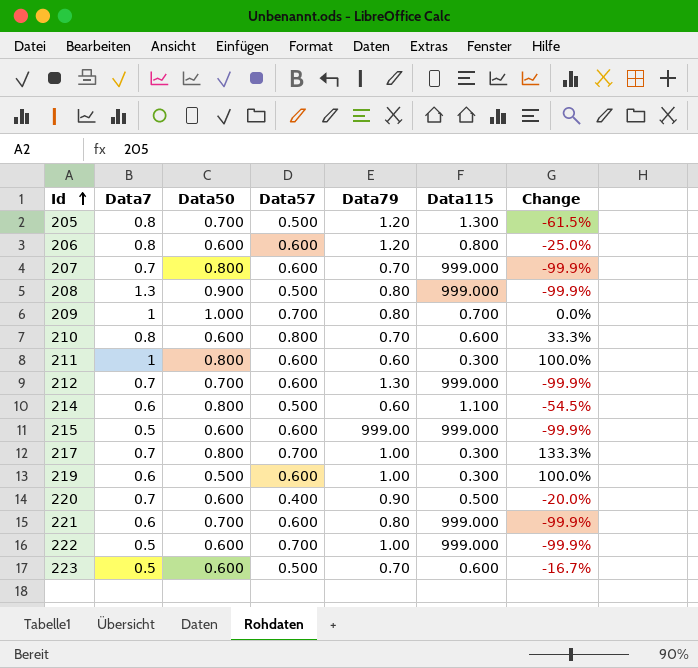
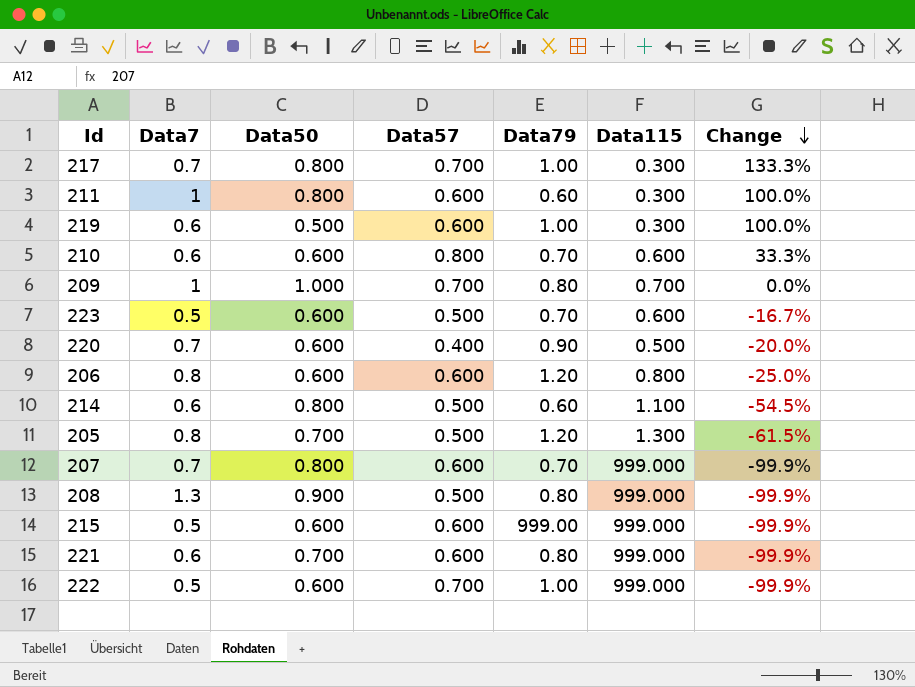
row order: Id ascending -> Change descending
row 212: 0.7 | 0.700 | 0.600 | 1.30 | 999.000 | -99.9% -> none
210 | Data7: 0.8 -> 0.6

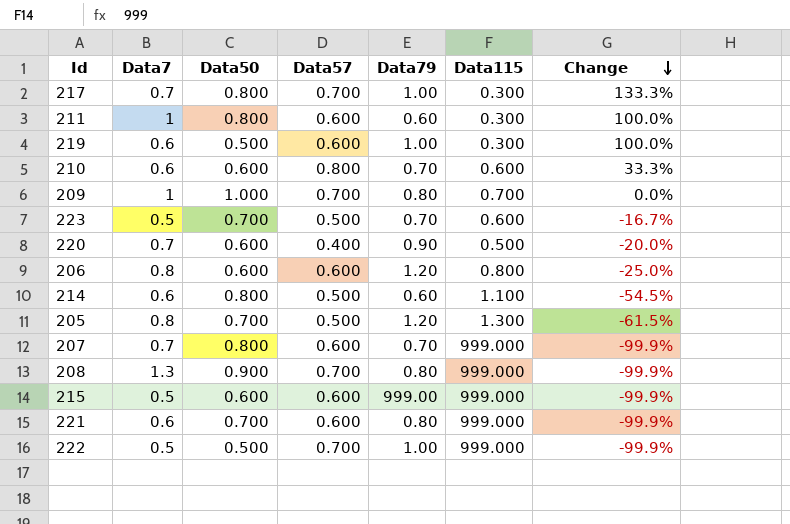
223 | Data50: 0.600 -> 0.700
208 | Data57: 0.500 -> 0.700
222 | Data50: 0.600 -> 0.500

